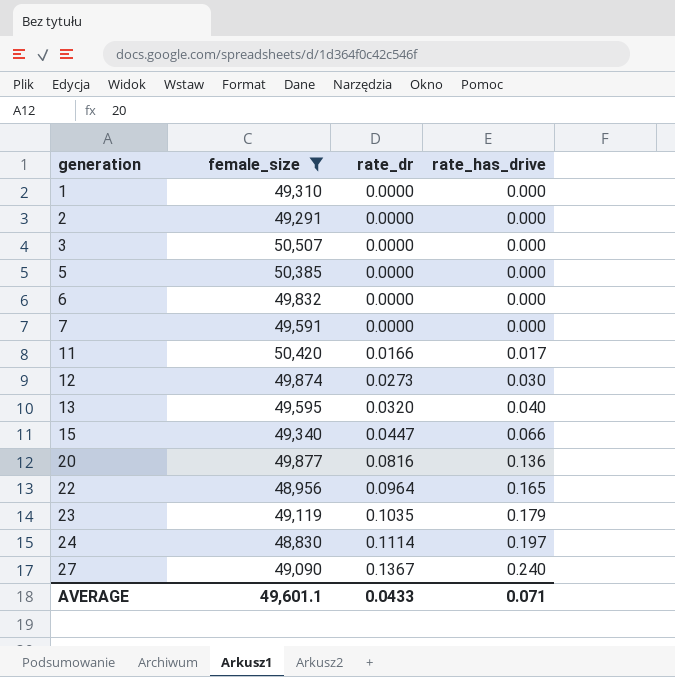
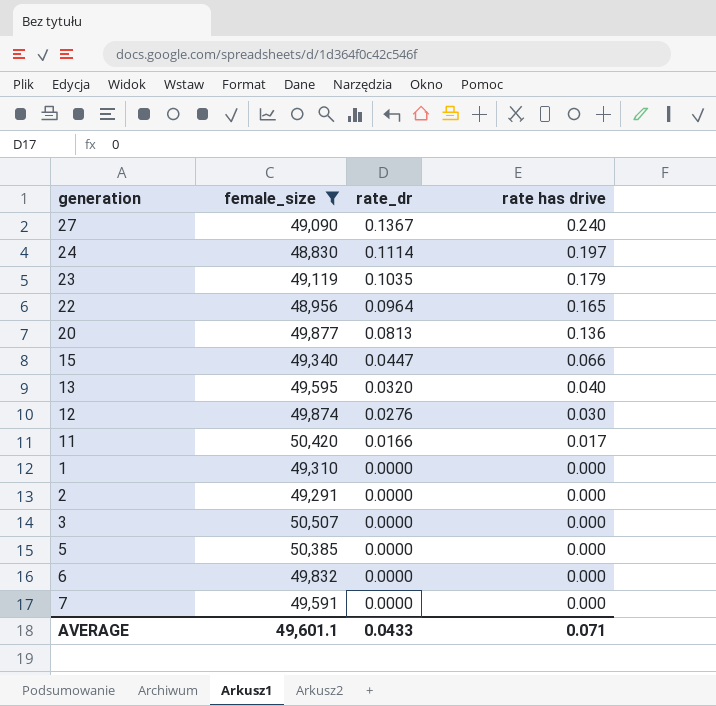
row order: generation ascending -> rate_dr descending
column name: rate_has_drive -> rate has drive
20 | rate_dr: 0.0816 -> 0.0813
12 | rate_dr: 0.0273 -> 0.0276

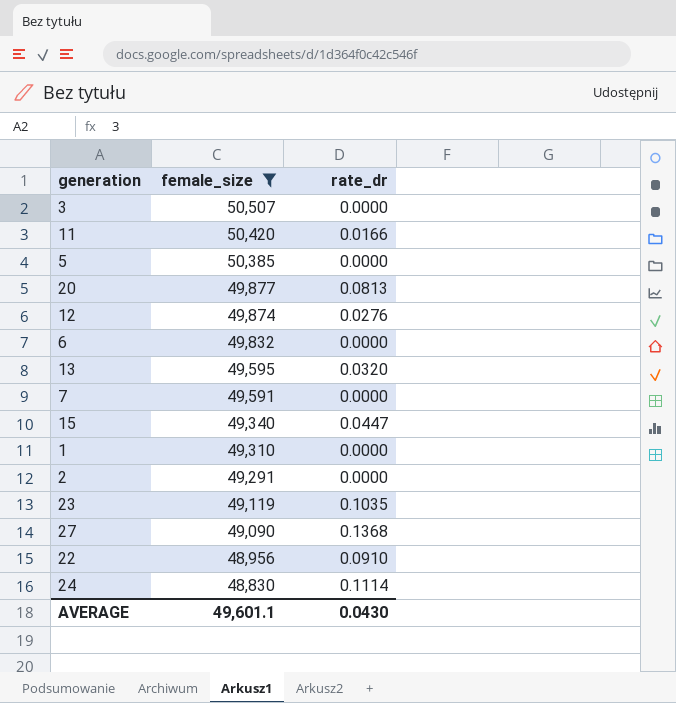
row order: rate_dr descending -> female_size descending
column rate has drive | position: 4 -> none
27 | rate_dr: 0.1367 -> 0.1368
22 | rate_dr: 0.0964 -> 0.0910
AVERAGE | rate_dr: 0.0433 -> 0.0430

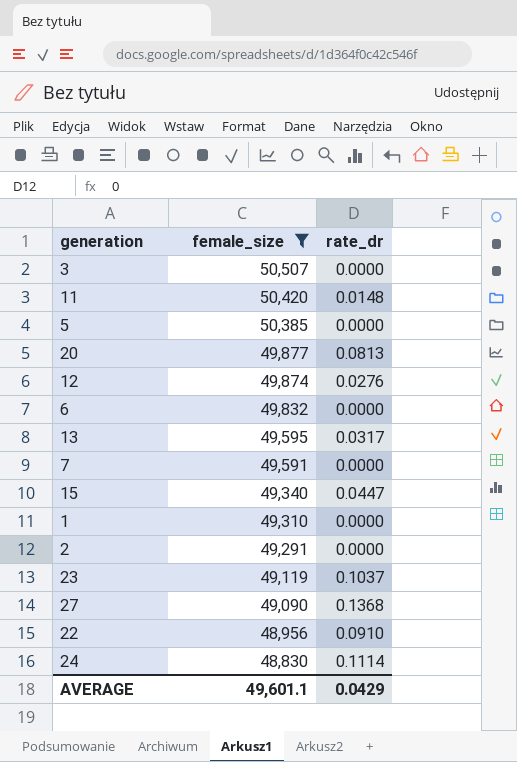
11 | rate_dr: 0.0166 -> 0.0148
13 | rate_dr: 0.0320 -> 0.0317
23 | rate_dr: 0.1035 -> 0.1037
AVERAGE | rate_dr: 0.0430 -> 0.0429

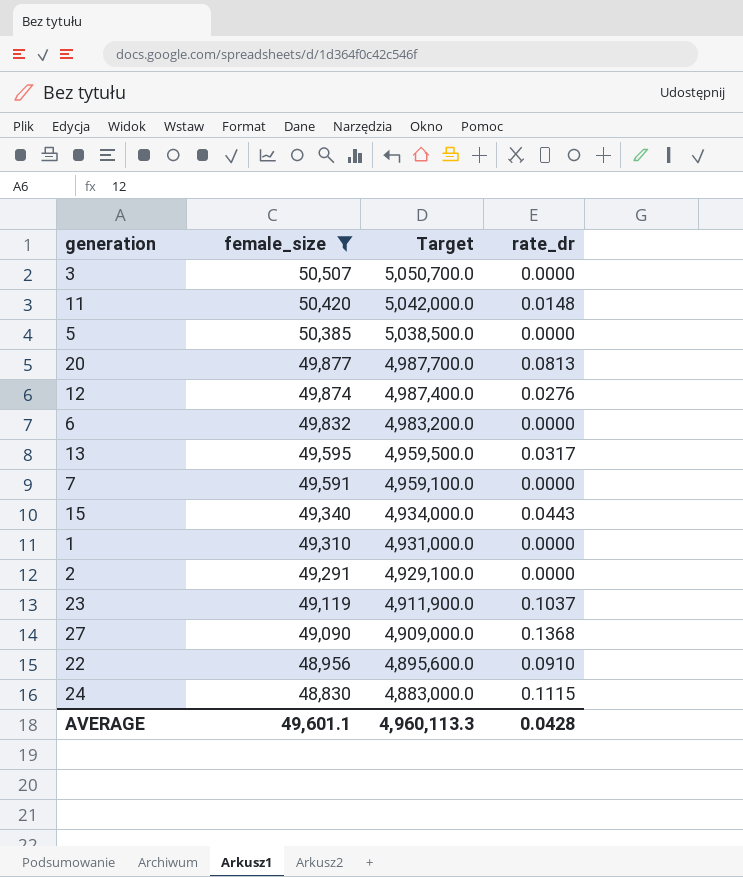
column Target | formula: none -> [female_size] * 100
15 | rate_dr: 0.0447 -> 0.0443
24 | rate_dr: 0.1114 -> 0.1115
AVERAGE | rate_dr: 0.0429 -> 0.0428

